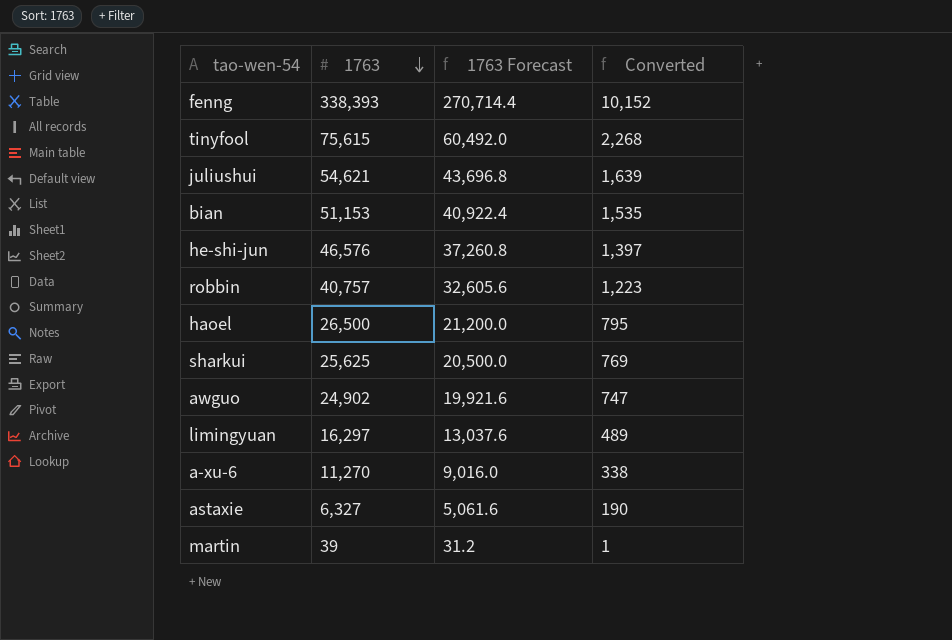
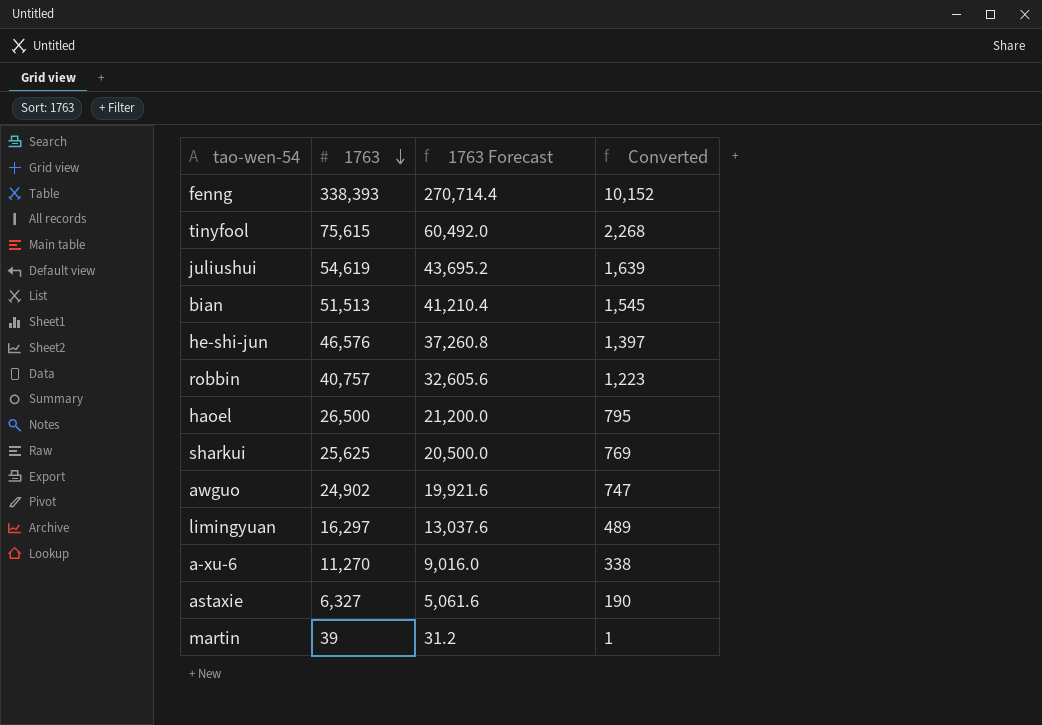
juliushui | 1763: 54,621 -> 54,619
juliushui | 1763 Forecast: 43,696.8 -> 43,695.2
bian | 1763: 51,153 -> 51,513
bian | 1763 Forecast: 40,922.4 -> 41,210.4
bian | Converted: 1,535 -> 1,545

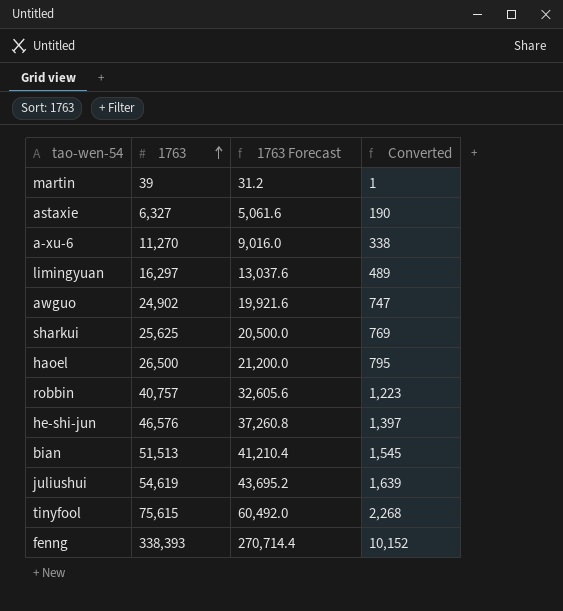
row order: 1763 descending -> 1763 ascending

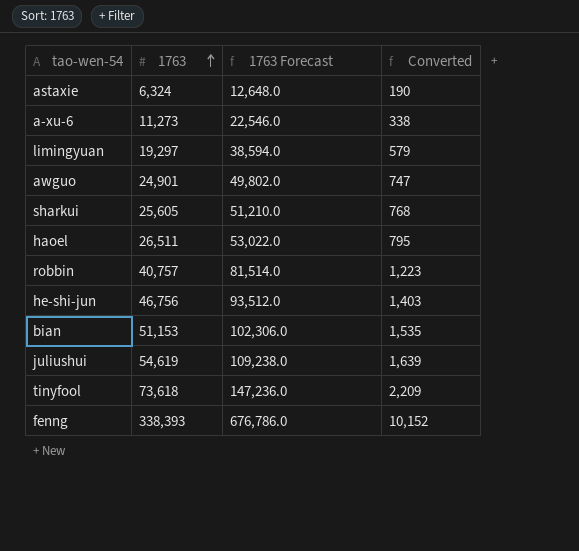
column 1763 Forecast | formula: [1763] * 0.8 -> [1763] * 2
row martin: 39 | 31.2 | 1 -> none
astaxie | 1763: 6,327 -> 6,324
a-xu-6 | 1763: 11,270 -> 11,273
limingyuan | 1763: 16,297 -> 19,297
limingyuan | Converted: 489 -> 579
awguo | 1763: 24,902 -> 24,901
sharkui | 1763: 25,625 -> 25,605
sharkui | Converted: 769 -> 768
haoel | 1763: 26,500 -> 26,511
he-shi-jun | 1763: 46,576 -> 46,756
he-shi-jun | Converted: 1,397 -> 1,403
bian | 1763: 51,513 -> 51,153
bian | Converted: 1,545 -> 1,535
tinyfool | 1763: 75,615 -> 73,618
tinyfool | Converted: 2,268 -> 2,209

